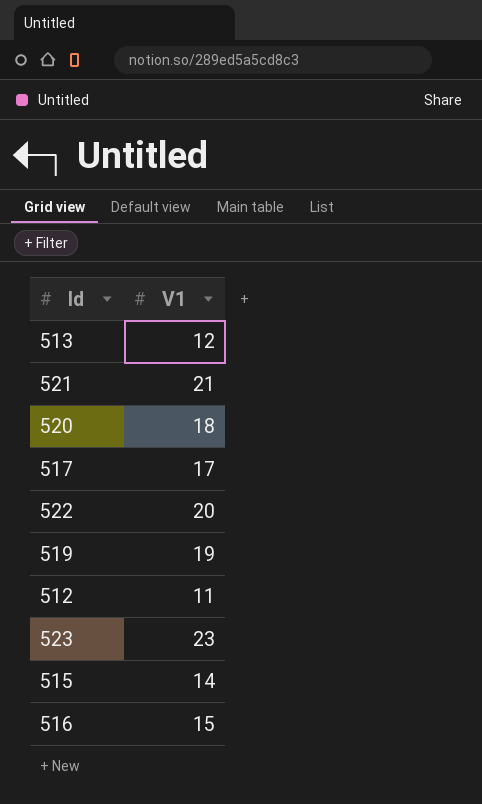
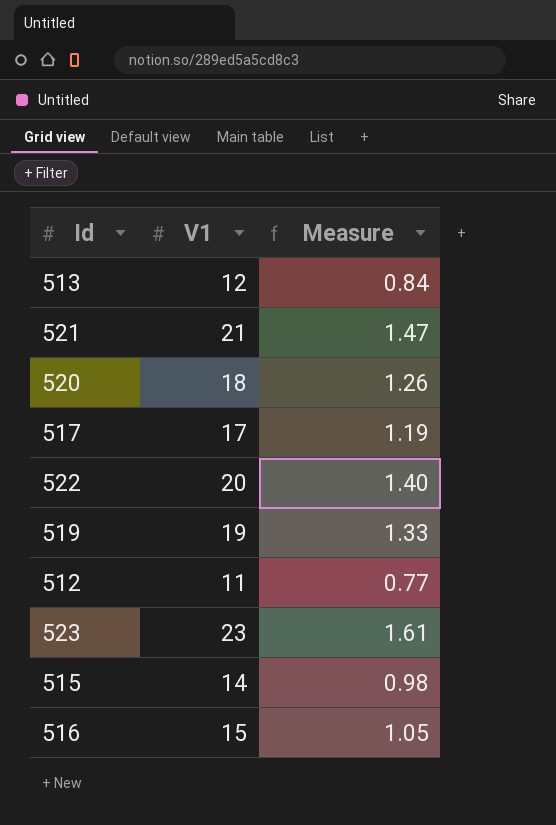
column Measure | formula: none -> [V1] * 0.07

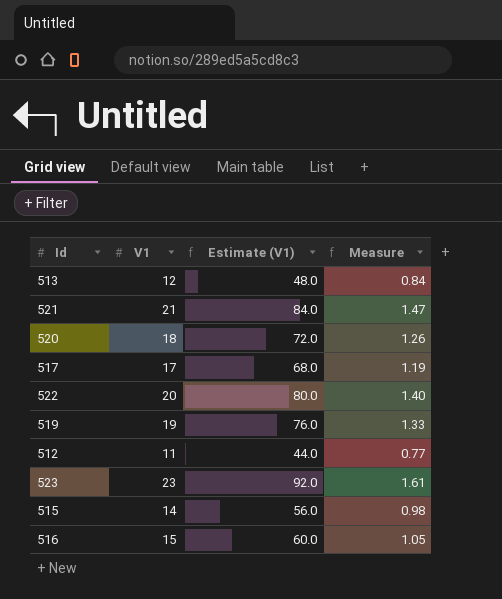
column Estimate (V1) | formula: none -> [V1] * 4

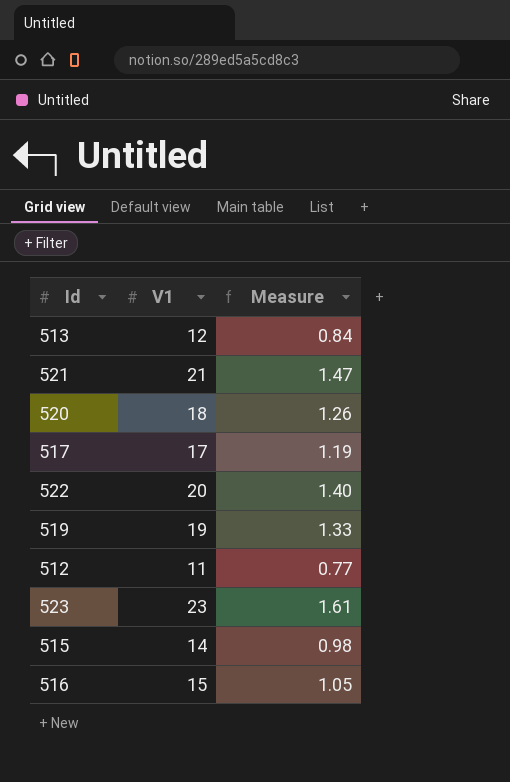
column Estimate (V1) | formula: [V1] * 4 -> none

